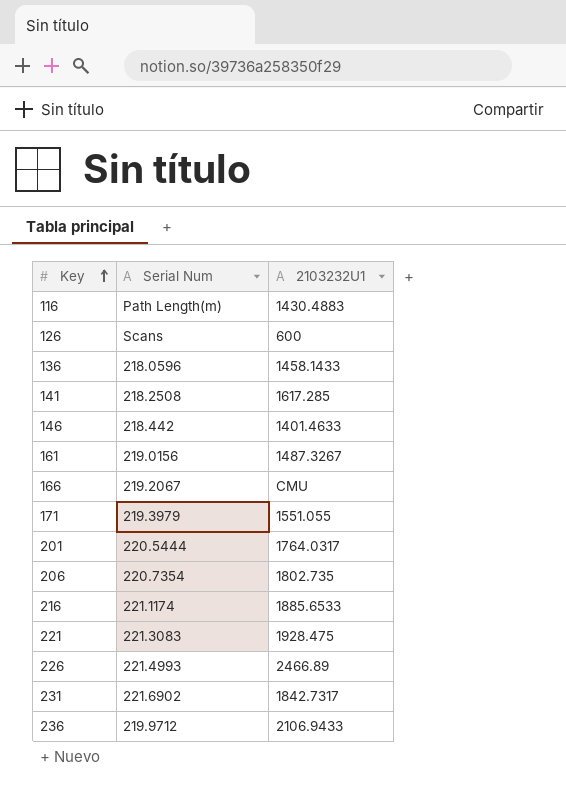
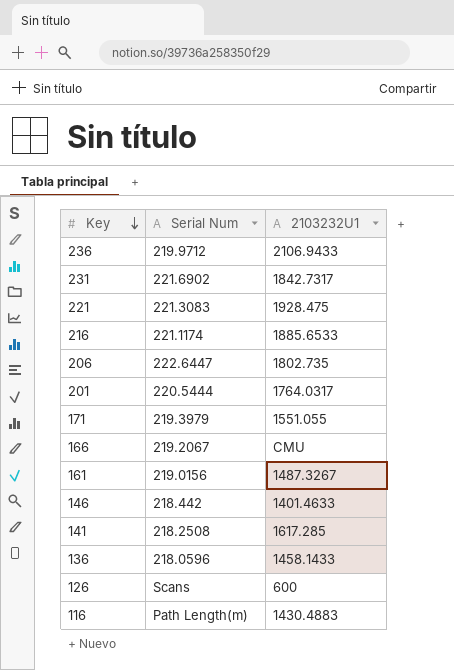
row order: Key ascending -> Key descending
row 226: 221.4993 | 2466.89 -> none
206 | Serial Num: 220.7354 -> 222.6447

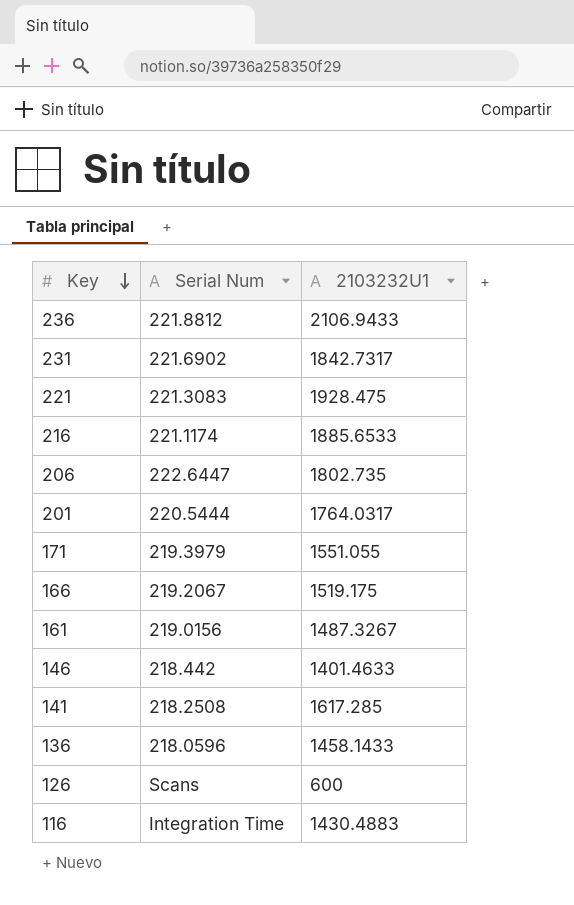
236 | Serial Num: 219.9712 -> 221.8812
166 | 2103232U1: CMU -> 1519.175
116 | Serial Num: Path Length(m) -> Integration Time

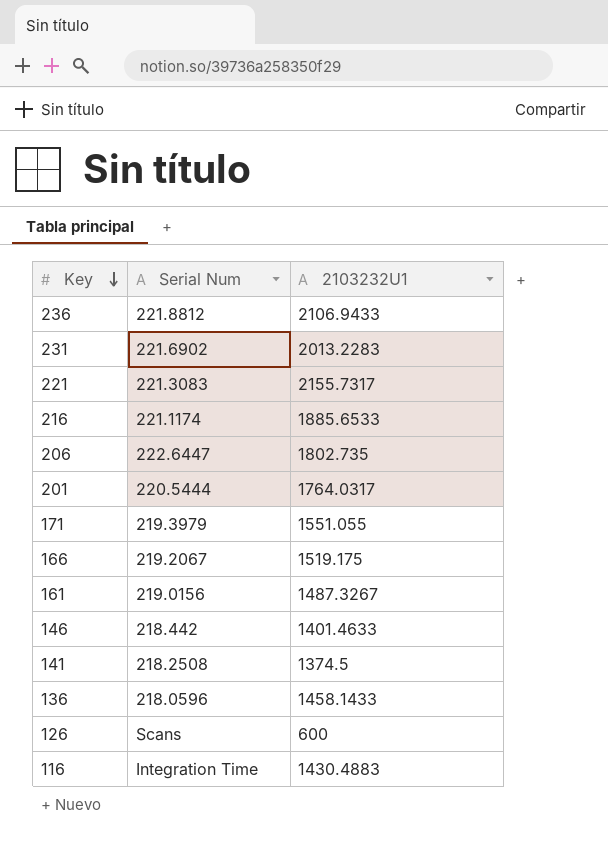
231 | 2103232U1: 1842.7317 -> 2013.2283
221 | 2103232U1: 1928.475 -> 2155.7317
141 | 2103232U1: 1617.285 -> 1374.5

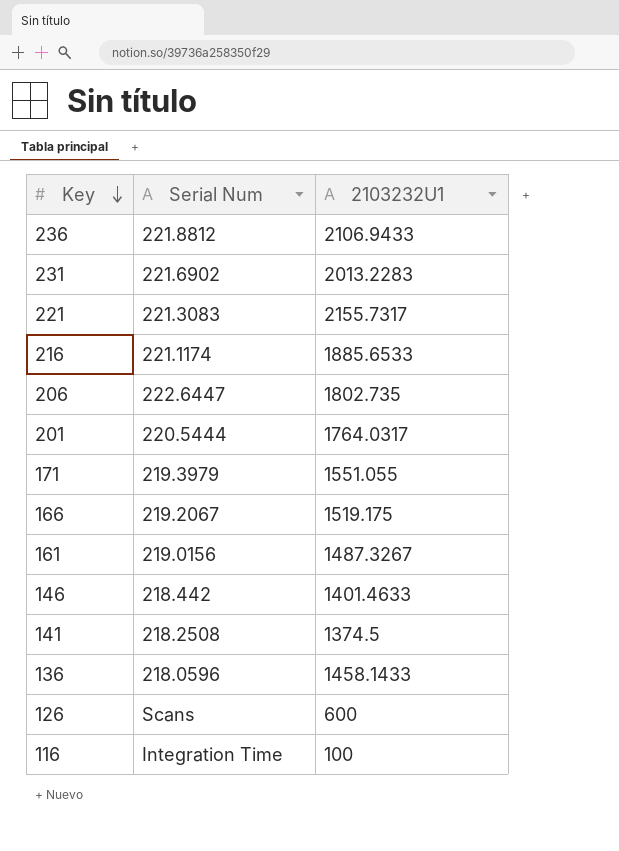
116 | 2103232U1: 1430.4883 -> 100

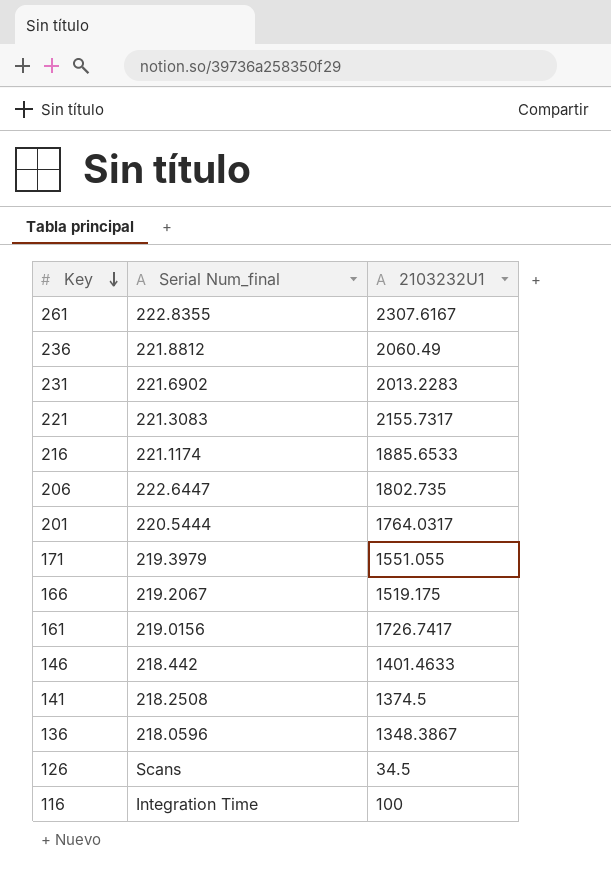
column name: Serial Num -> Serial Num_final
row 261: none -> 222.8355 | 2307.6167
236 | 2103232U1: 2106.9433 -> 2060.49
161 | 2103232U1: 1487.3267 -> 1726.7417
136 | 2103232U1: 1458.1433 -> 1348.3867
126 | 2103232U1: 600 -> 34.5

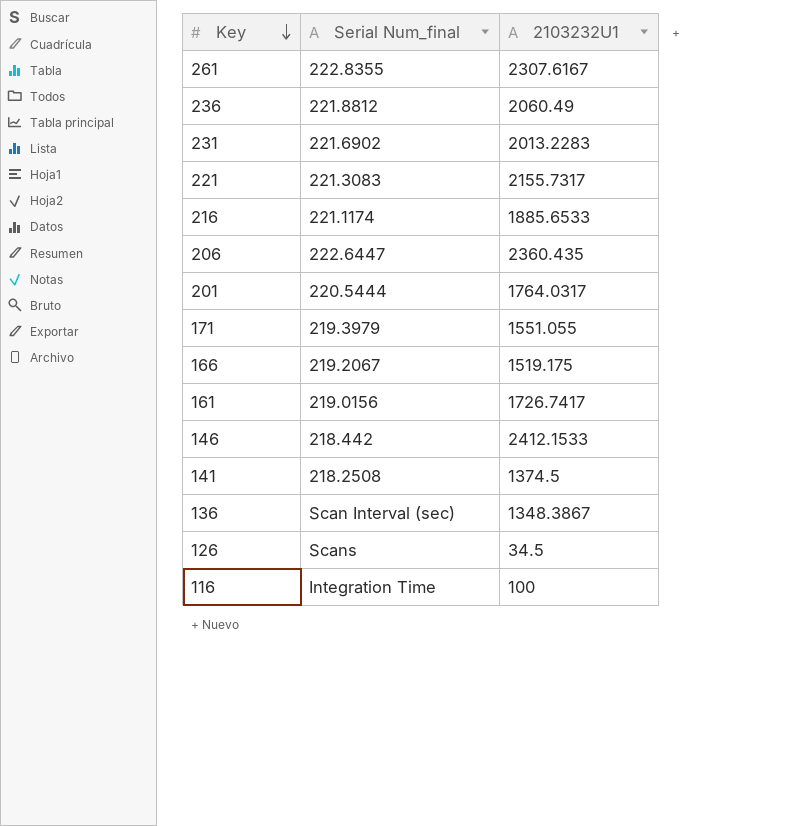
206 | 2103232U1: 1802.735 -> 2360.435
146 | 2103232U1: 1401.4633 -> 2412.1533
136 | Serial Num_final: 218.0596 -> Scan Interval (sec)

